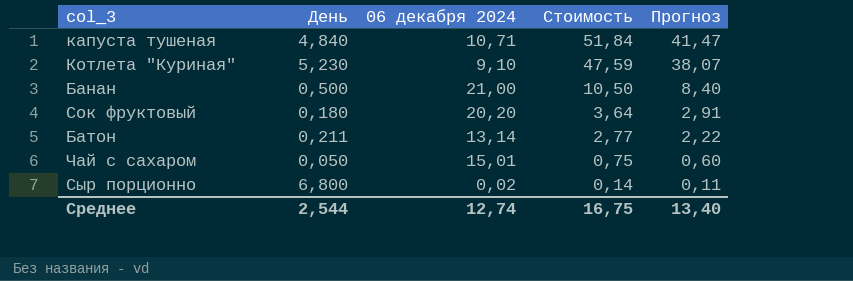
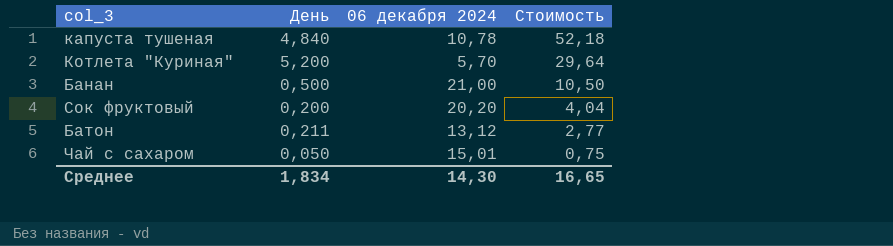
column Прогноз | formula: [Стоимость] * 0,8 -> none
row Сыр порционно: 6,800 | 0,02 | 0,14 | 0,11 -> none
капуста тушеная | 06 декабря 2024: 10,71 -> 10,78
капуста тушеная | Стоимость: 51,84 -> 52,18
Котлета "Куриная" | День: 5,230 -> 5,200
Котлета "Куриная" | 06 декабря 2024: 9,10 -> 5,70
Котлета "Куриная" | Стоимость: 47,59 -> 29,64
Сок фруктовый | День: 0,180 -> 0,200
Сок фруктовый | Стоимость: 3,64 -> 4,04
Батон | 06 декабря 2024: 13,14 -> 13,12
Среднее | День: 2,544 -> 1,834
Среднее | 06 декабря 2024: 12,74 -> 14,30
Среднее | Стоимость: 16,75 -> 16,65

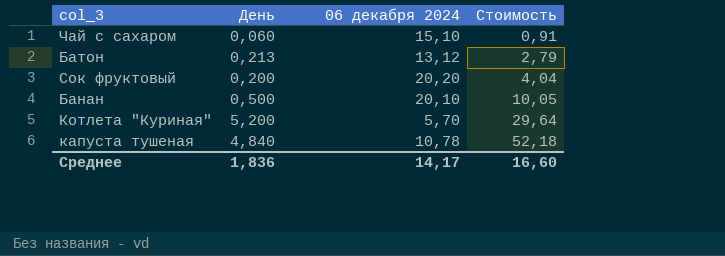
row order: Стоимость descending -> Стоимость ascending
Чай с сахаром | День: 0,050 -> 0,060
Чай с сахаром | 06 декабря 2024: 15,01 -> 15,10
Чай с сахаром | Стоимость: 0,75 -> 0,91
Батон | День: 0,211 -> 0,213
Батон | Стоимость: 2,77 -> 2,79
Банан | 06 декабря 2024: 21,00 -> 20,10
Банан | Стоимость: 10,50 -> 10,05
Среднее | День: 1,834 -> 1,836
Среднее | 06 декабря 2024: 14,30 -> 14,17
Среднее | Стоимость: 16,65 -> 16,60

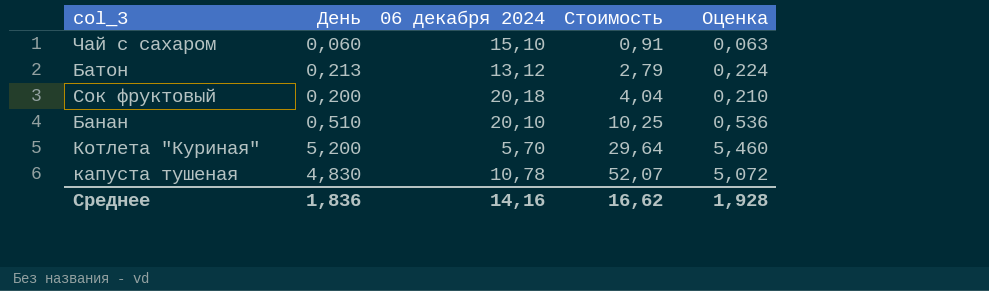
column Оценка | formula: none -> [День] * 1,05
Сок фруктовый | 06 декабря 2024: 20,20 -> 20,18
Банан | День: 0,500 -> 0,510
Банан | Стоимость: 10,05 -> 10,25
капуста тушеная | День: 4,840 -> 4,830
капуста тушеная | Стоимость: 52,18 -> 52,07
Среднее | 06 декабря 2024: 14,17 -> 14,16
Среднее | Стоимость: 16,60 -> 16,62

